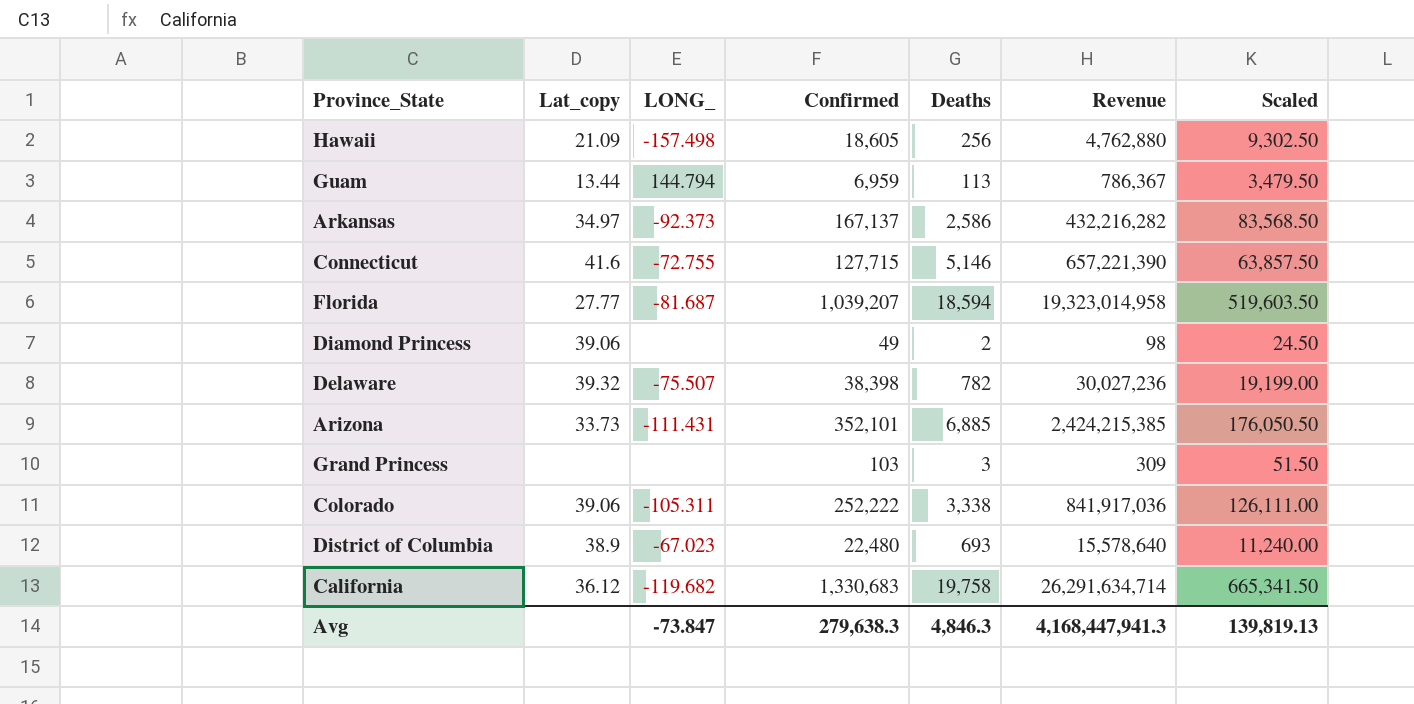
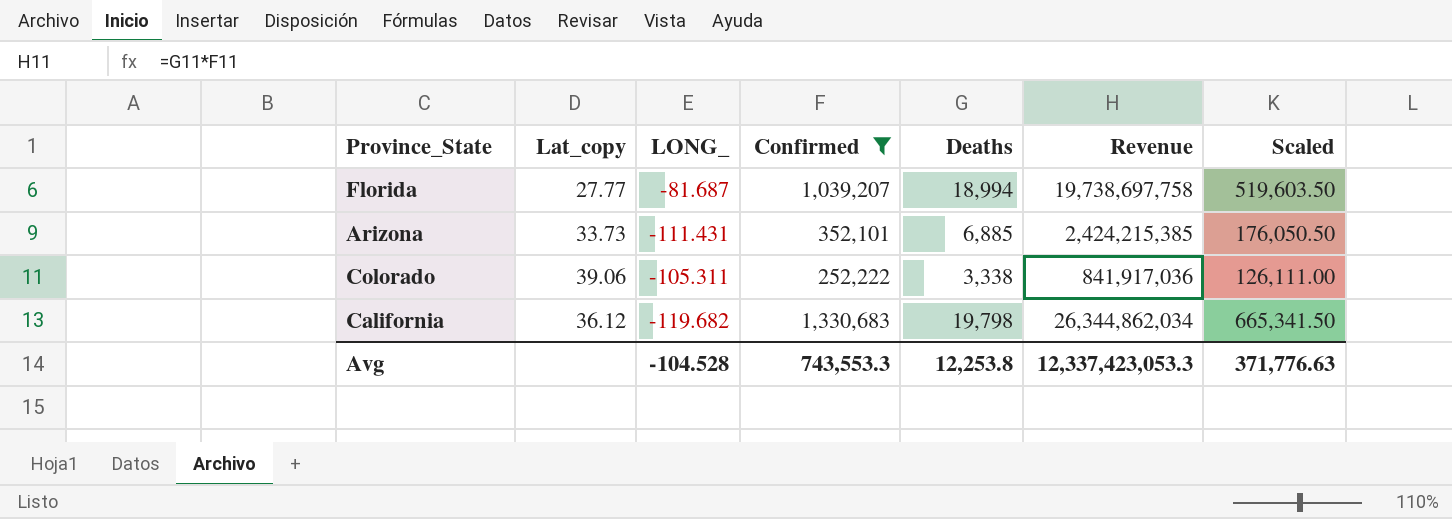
filter: none -> Confirmed >= 252,222
Florida | Deaths: 18,594 -> 18,994
Florida | Revenue: 19,323,014,958 -> 19,738,697,758
California | Deaths: 19,758 -> 19,798
California | Revenue: 26,291,634,714 -> 26,344,862,034
Avg | LONG_: -73.847 -> -104.528
Avg | Confirmed: 279,638.3 -> 743,553.3
Avg | Deaths: 4,846.3 -> 12,253.8
Avg | Revenue: 4,168,447,941.3 -> 12,337,423,053.3
Avg | Scaled: 139,819.13 -> 371,776.63

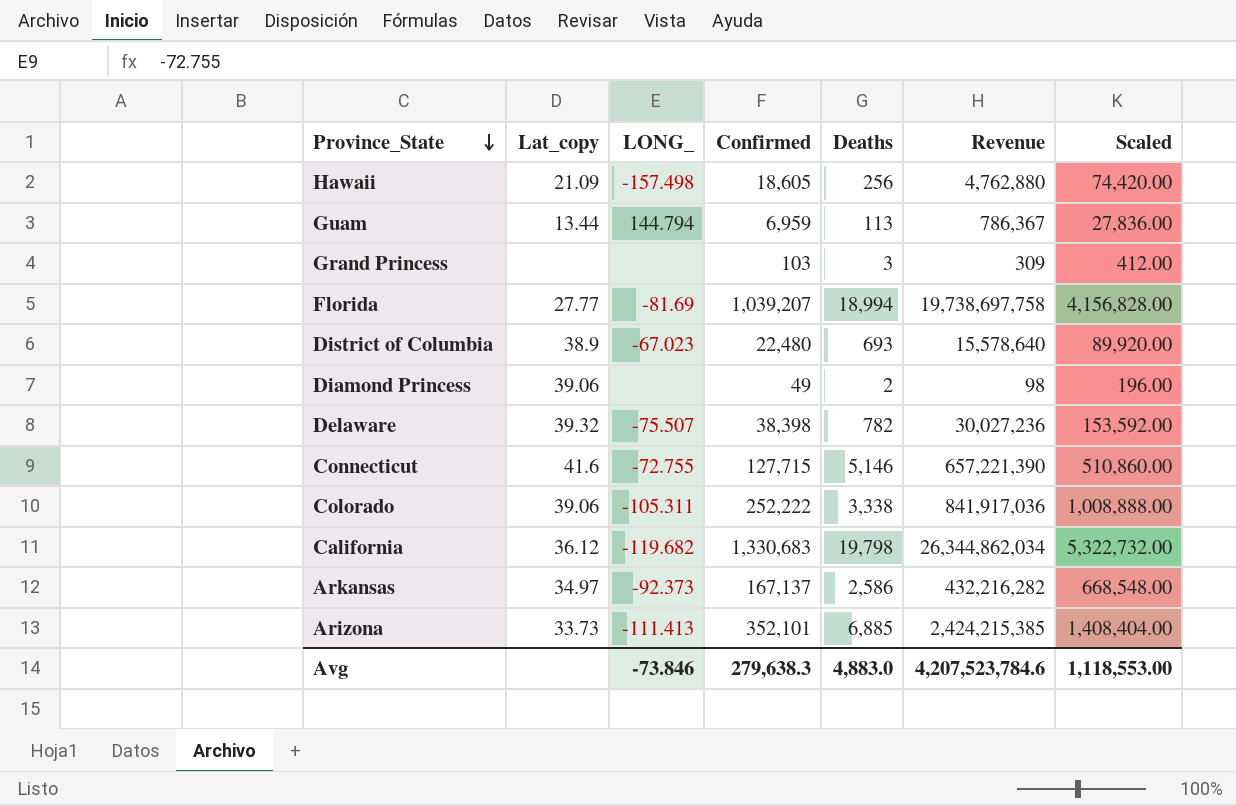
filter: Confirmed >= 252,222 -> none
row order: none -> Province_State descending
column Scaled | formula: [Confirmed] * 0.5 -> [Confirmed] * 4
Florida | LONG_: -81.687 -> -81.69
Arizona | LONG_: -111.431 -> -111.413
Avg | LONG_: -104.528 -> -73.846
Avg | Confirmed: 743,553.3 -> 279,638.3
Avg | Deaths: 12,253.8 -> 4,883.0
Avg | Revenue: 12,337,423,053.3 -> 4,207,523,784.6
Avg | Scaled: 371,776.63 -> 1,118,553.00

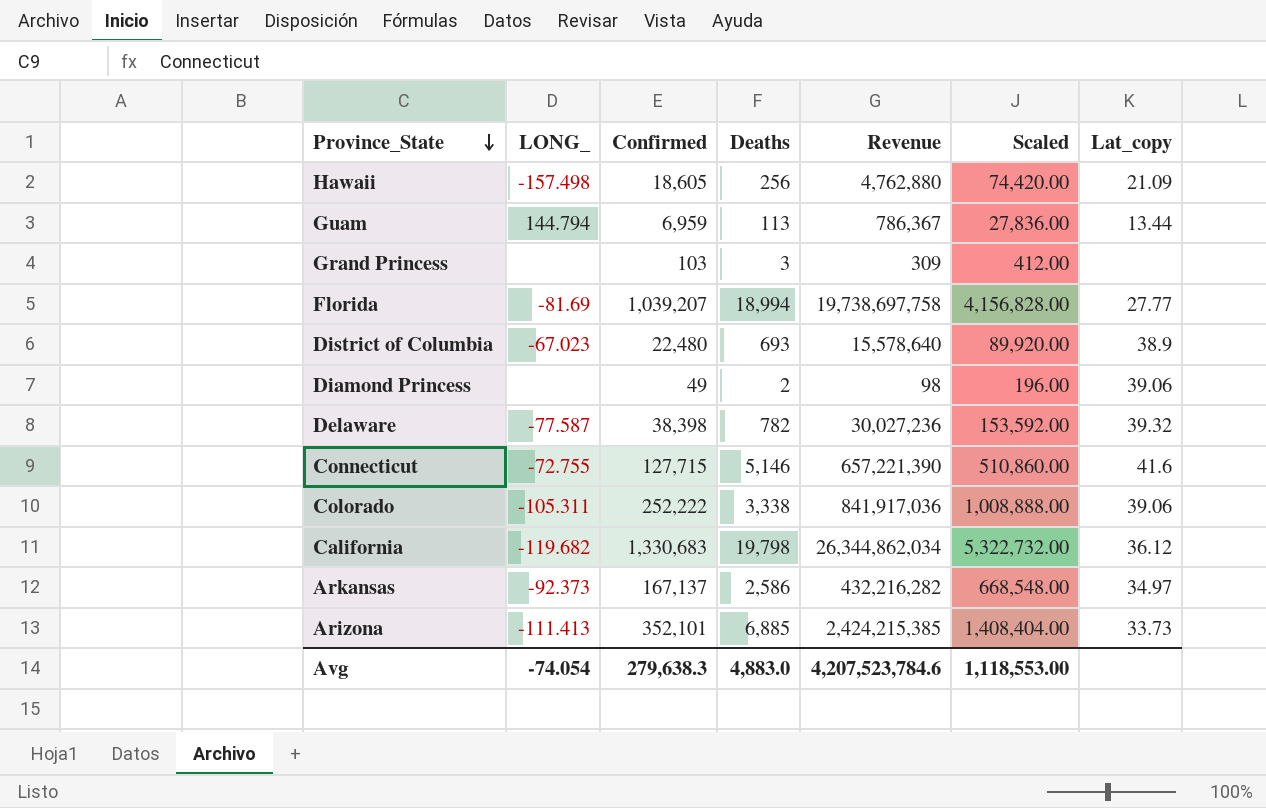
column Lat_copy | position: 2 -> 7
Delaware | LONG_: -75.507 -> -77.587
Avg | LONG_: -73.846 -> -74.054

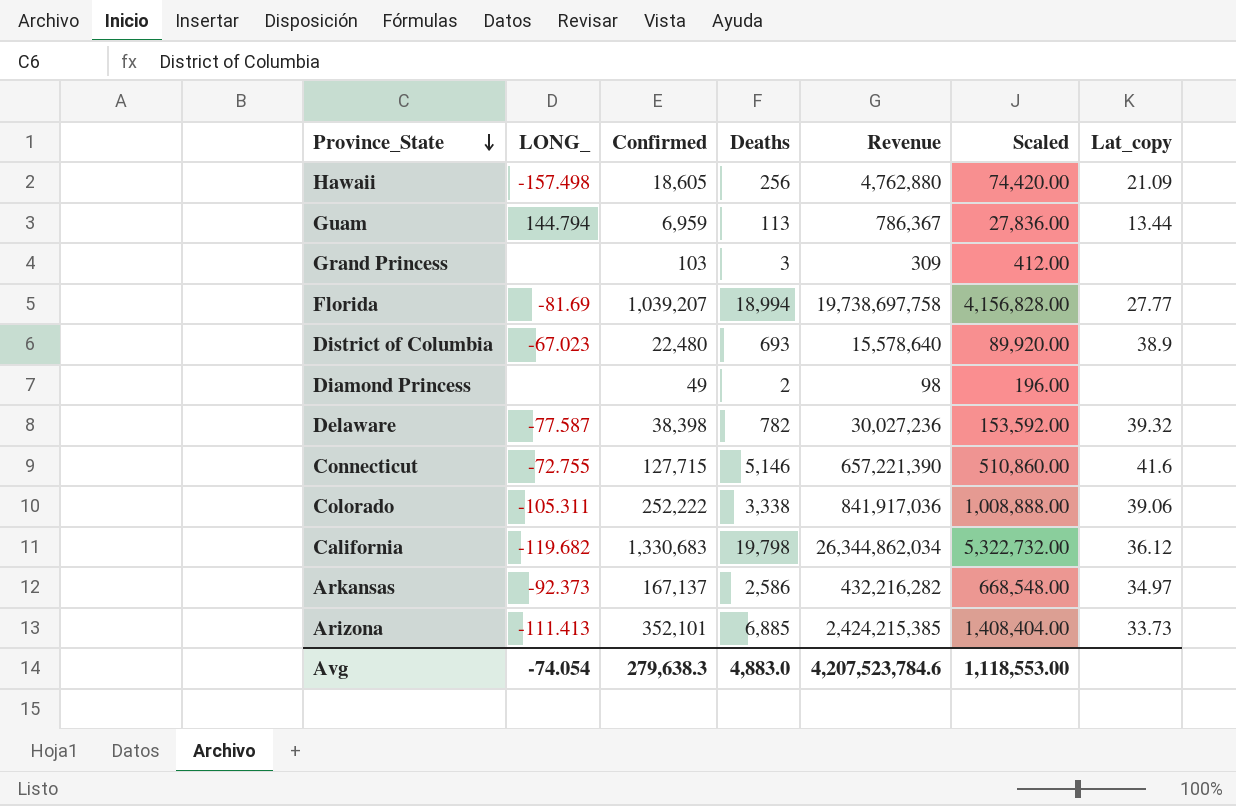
Diamond Princess | Lat_copy: 39.06 -> none

